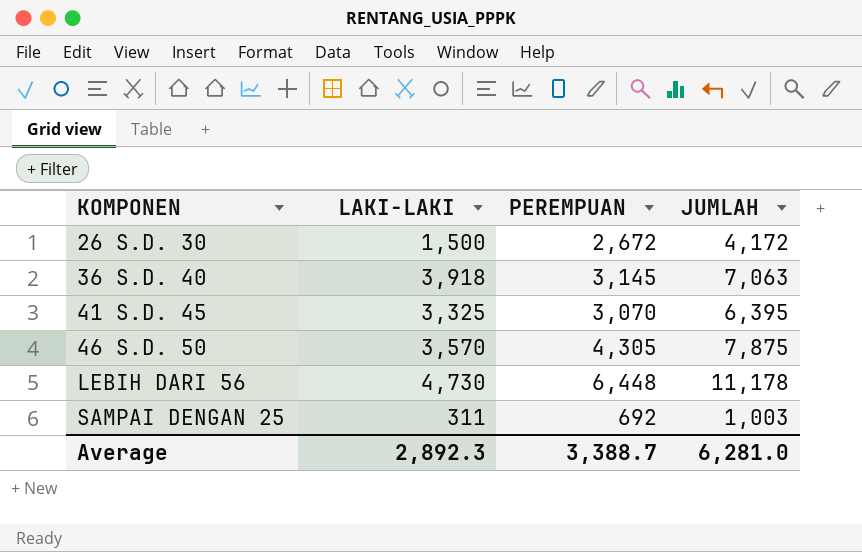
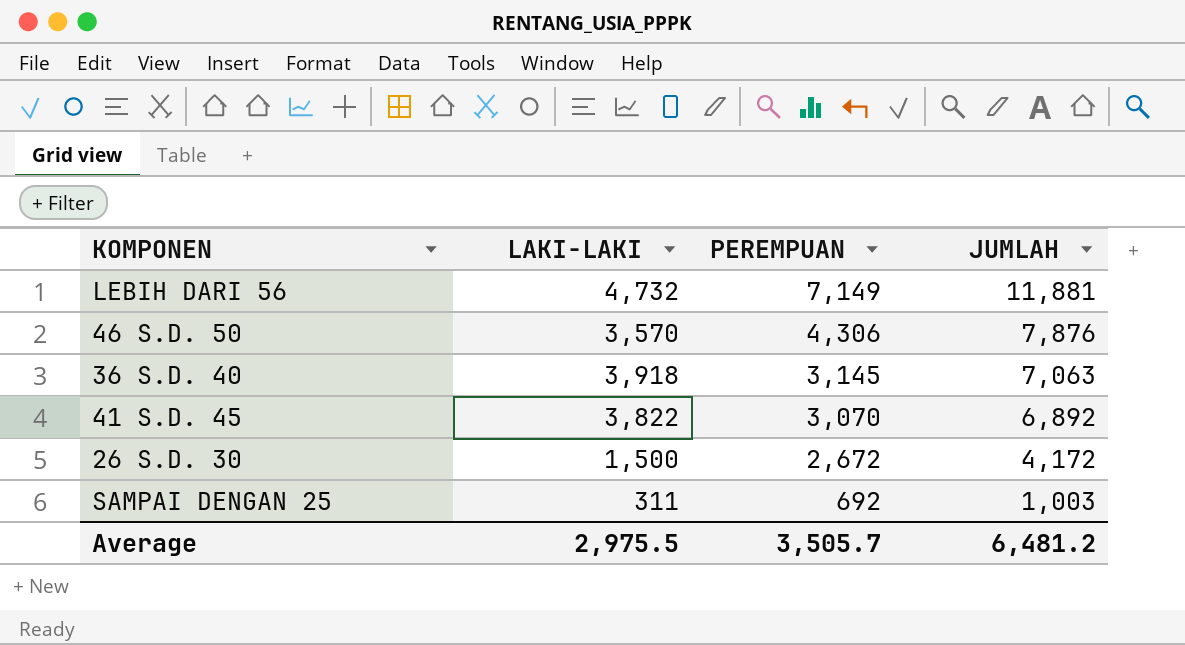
row order: KOMPONEN ascending -> PEREMPUAN descending
LEBIH DARI 56 | LAKI-LAKI: 4,730 -> 4,732
LEBIH DARI 56 | PEREMPUAN: 6,448 -> 7,149
LEBIH DARI 56 | JUMLAH: 11,178 -> 11,881
46 S.D. 50 | PEREMPUAN: 4,305 -> 4,306
46 S.D. 50 | JUMLAH: 7,875 -> 7,876
41 S.D. 45 | LAKI-LAKI: 3,325 -> 3,822
41 S.D. 45 | JUMLAH: 6,395 -> 6,892
Average | LAKI-LAKI: 2,892.3 -> 2,975.5
Average | PEREMPUAN: 3,388.7 -> 3,505.7
Average | JUMLAH: 6,281.0 -> 6,481.2

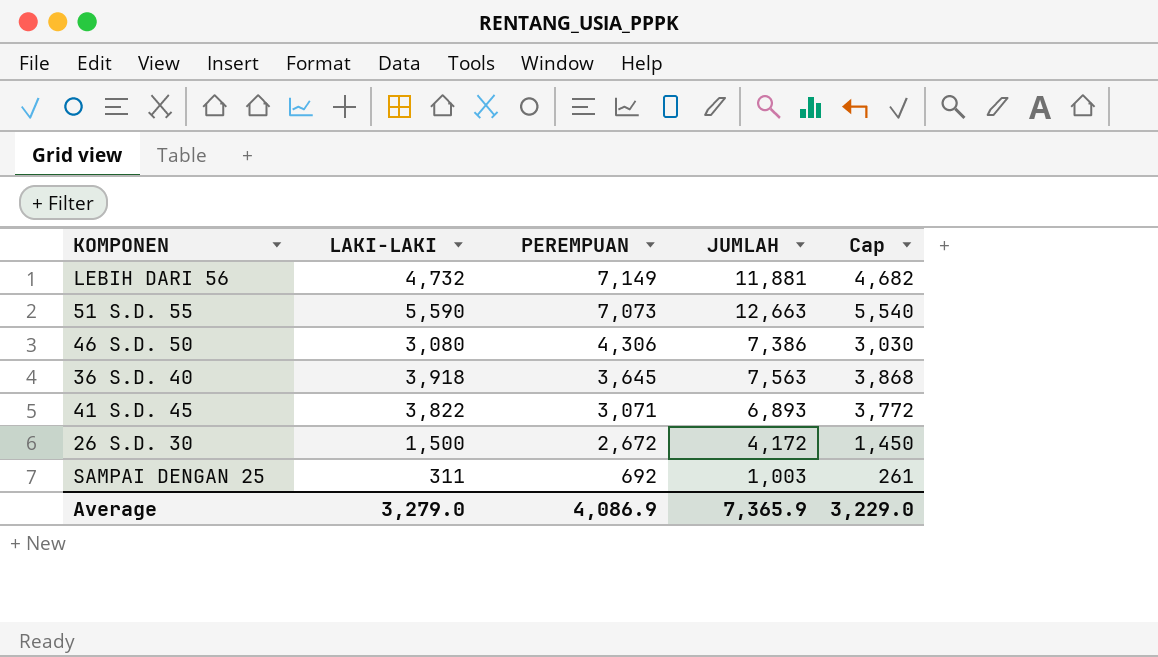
column Cap | formula: none -> [LAKI-LAKI] - 50
row 51 S.D. 55: none -> 5,590 | 7,073 | 12,663 | 5,540
46 S.D. 50 | LAKI-LAKI: 3,570 -> 3,080
46 S.D. 50 | JUMLAH: 7,876 -> 7,386
36 S.D. 40 | PEREMPUAN: 3,145 -> 3,645
36 S.D. 40 | JUMLAH: 7,063 -> 7,563
41 S.D. 45 | PEREMPUAN: 3,070 -> 3,071
41 S.D. 45 | JUMLAH: 6,892 -> 6,893
Average | LAKI-LAKI: 2,975.5 -> 3,279.0
Average | PEREMPUAN: 3,505.7 -> 4,086.9
Average | JUMLAH: 6,481.2 -> 7,365.9

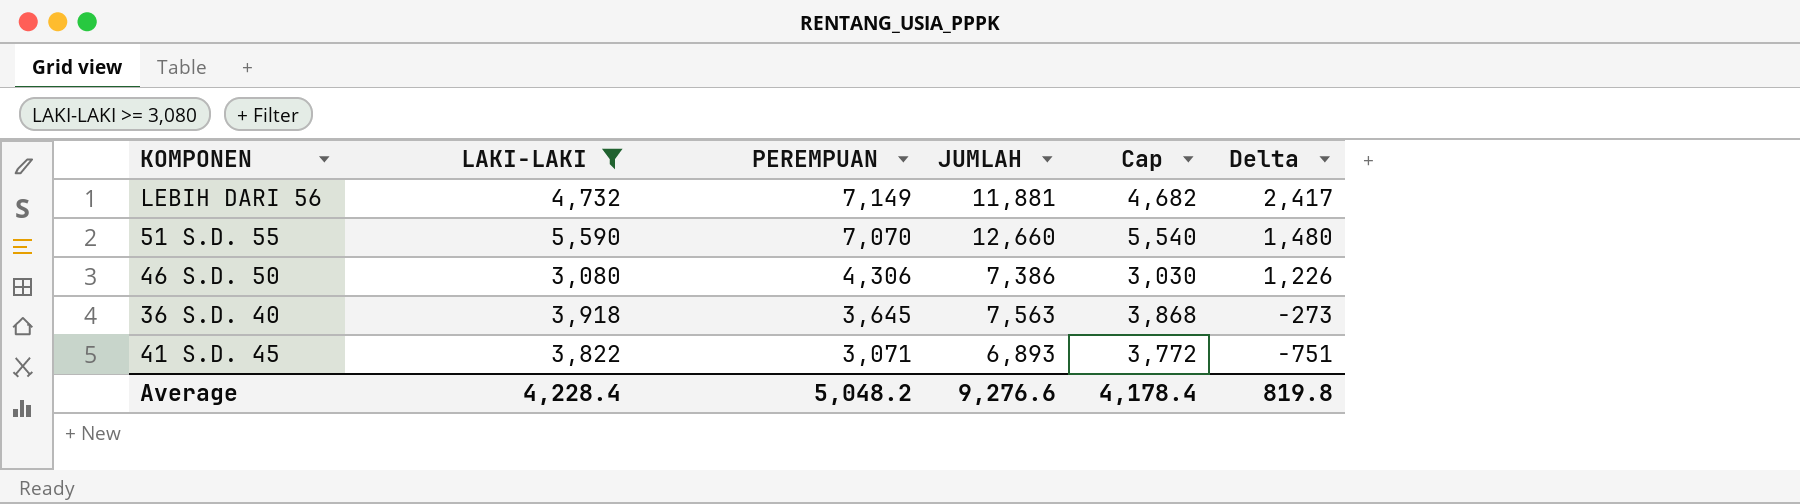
filter: none -> LAKI-LAKI >= 3,080
column Delta | formula: none -> [PEREMPUAN] - [LAKI-LAKI]
51 S.D. 55 | PEREMPUAN: 7,073 -> 7,070
51 S.D. 55 | JUMLAH: 12,663 -> 12,660
Average | LAKI-LAKI: 3,279.0 -> 4,228.4
Average | PEREMPUAN: 4,086.9 -> 5,048.2
Average | JUMLAH: 7,365.9 -> 9,276.6
Average | Cap: 3,229.0 -> 4,178.4

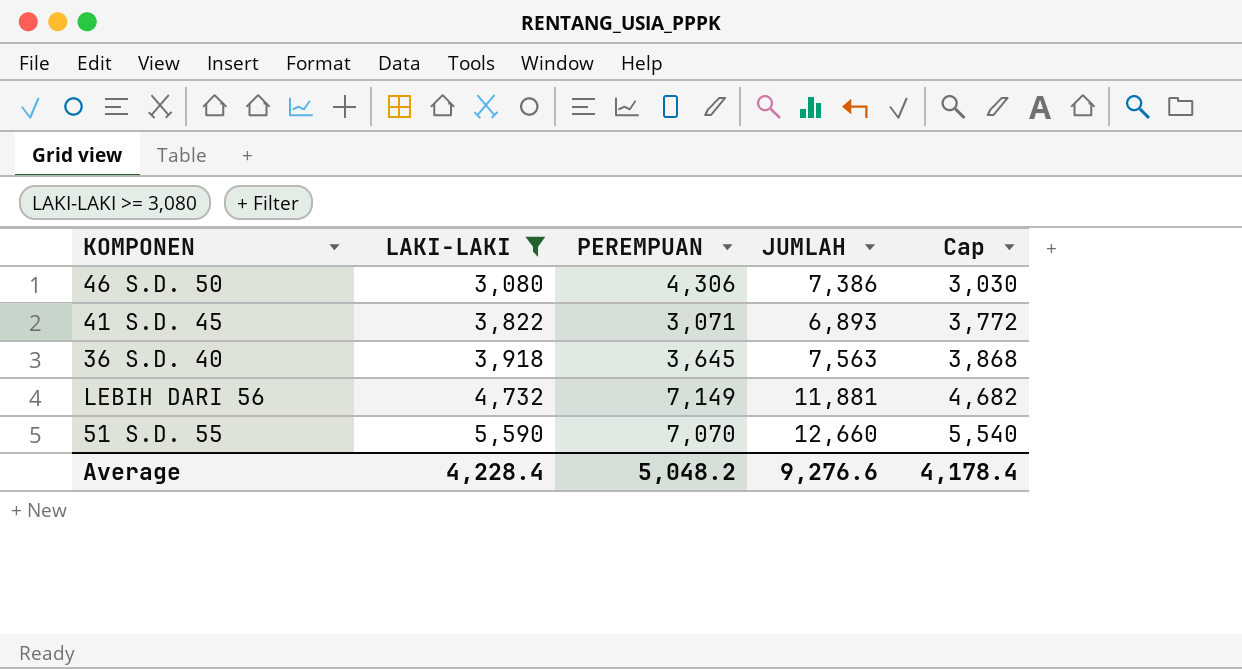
row order: PEREMPUAN descending -> LAKI-LAKI ascending
column Delta | formula: [PEREMPUAN] - [LAKI-LAKI] -> none

